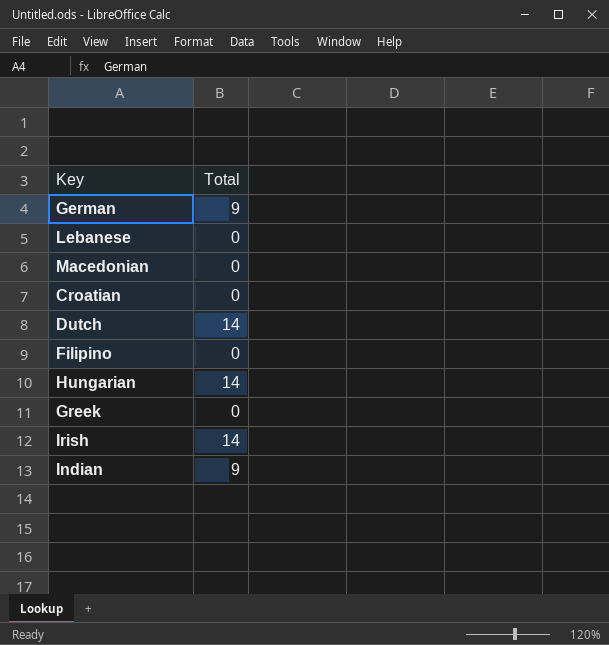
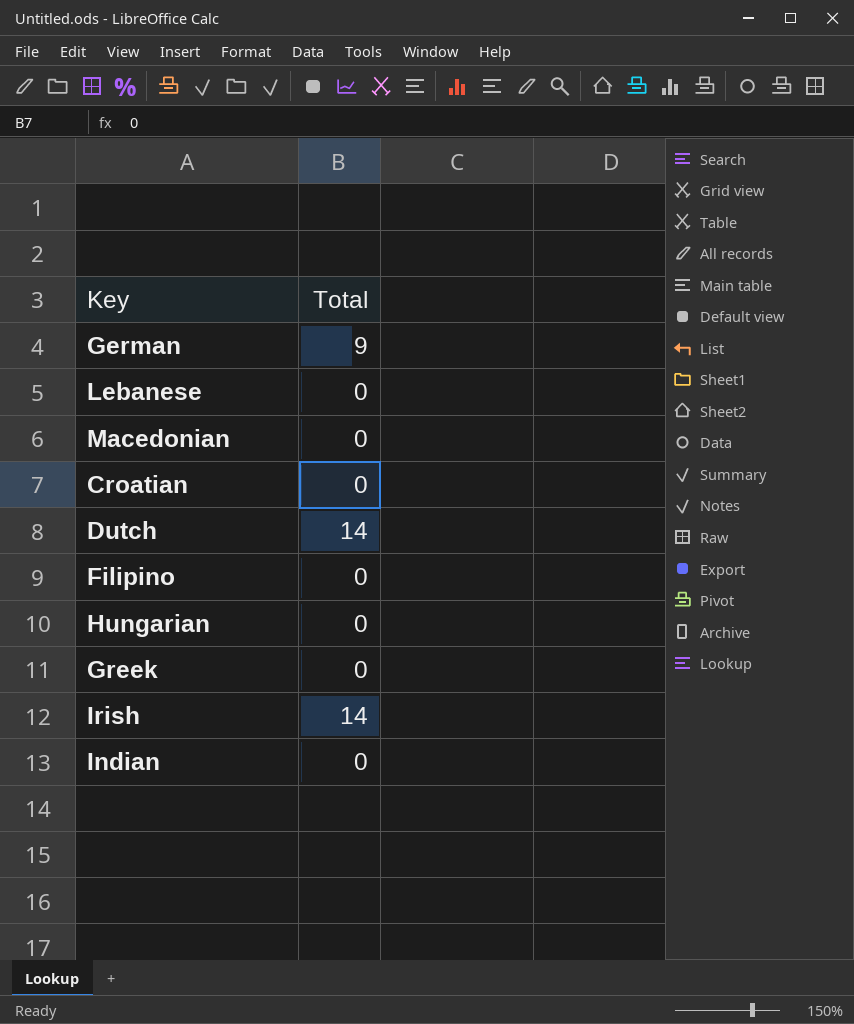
Hungarian | Total: 14 -> 0
Indian | Total: 9 -> 0

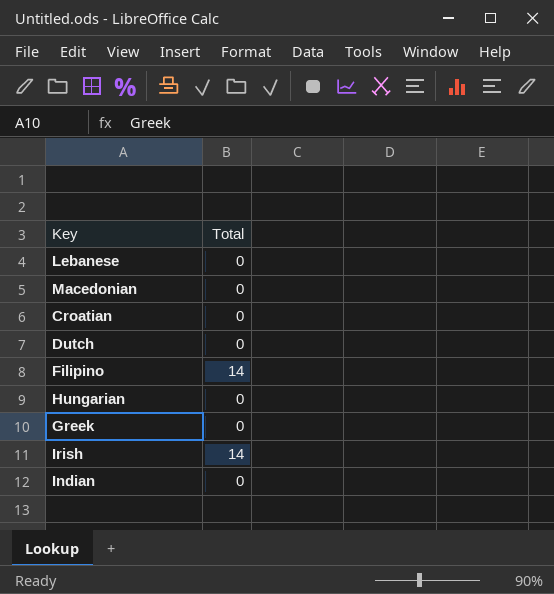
row German: 9 -> none
Dutch | Total: 14 -> 0
Filipino | Total: 0 -> 14

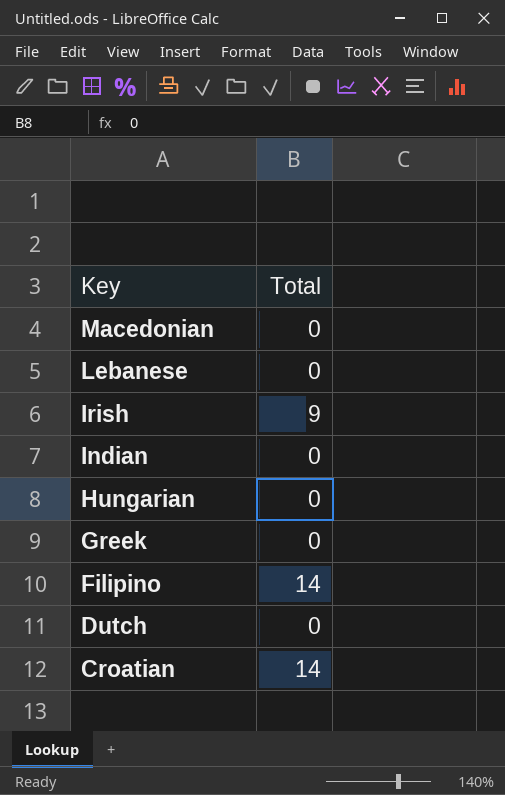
row order: none -> Key descending
Irish | Total: 14 -> 9
Croatian | Total: 0 -> 14

